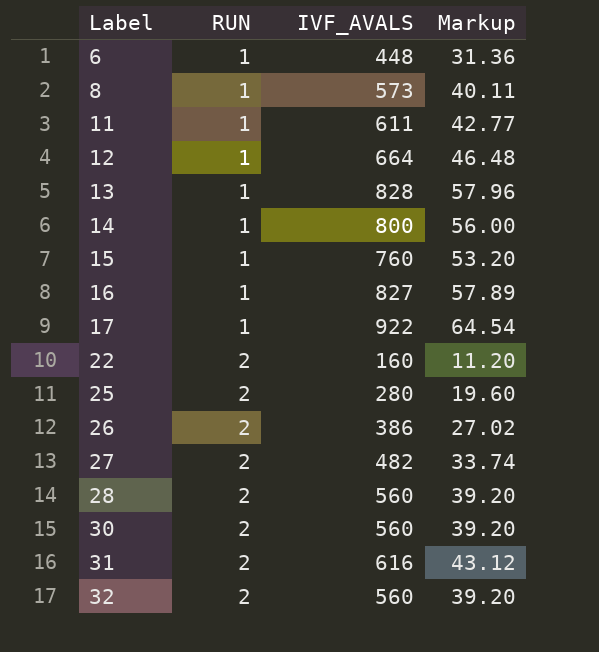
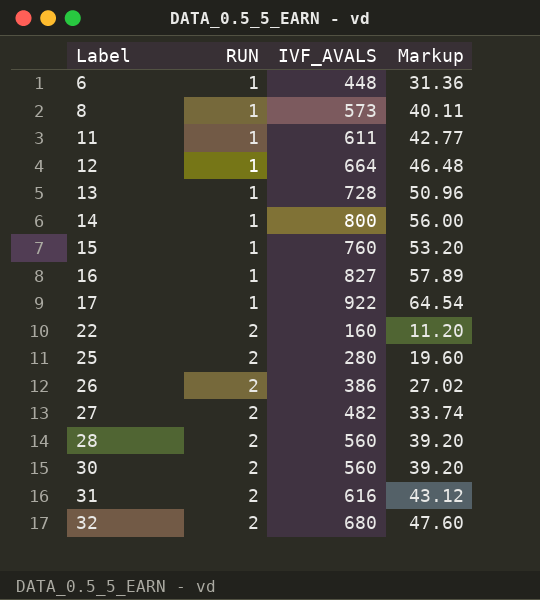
13 | IVF_AVALS: 828 -> 728
13 | Markup: 57.96 -> 50.96
32 | IVF_AVALS: 560 -> 680
32 | Markup: 39.20 -> 47.60

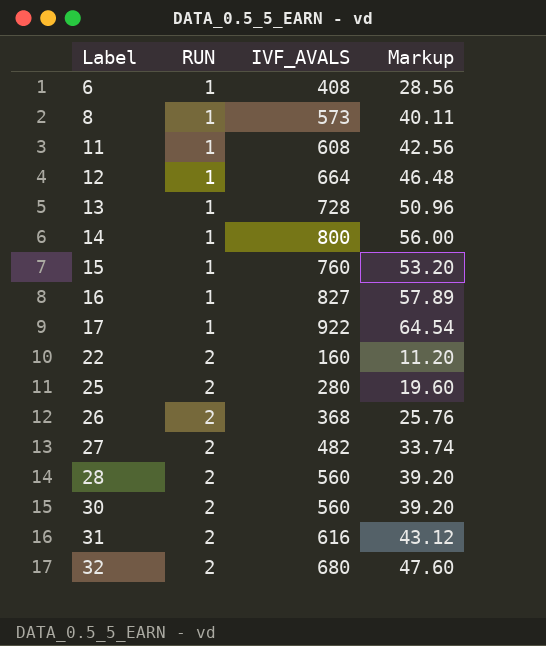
6 | IVF_AVALS: 448 -> 408
6 | Markup: 31.36 -> 28.56
11 | IVF_AVALS: 611 -> 608
11 | Markup: 42.77 -> 42.56
26 | IVF_AVALS: 386 -> 368
26 | Markup: 27.02 -> 25.76

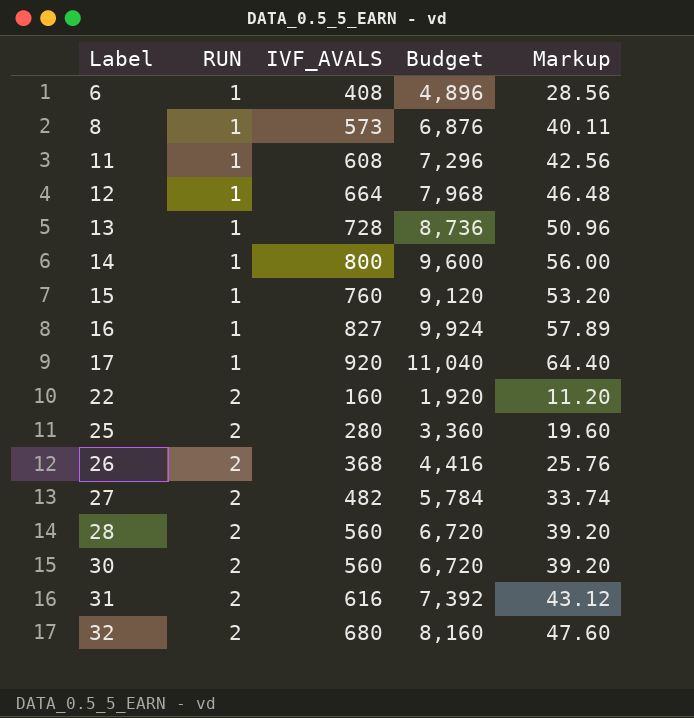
column Budget | formula: none -> [IVF_AVALS] * 12
17 | IVF_AVALS: 922 -> 920
17 | Markup: 64.54 -> 64.40

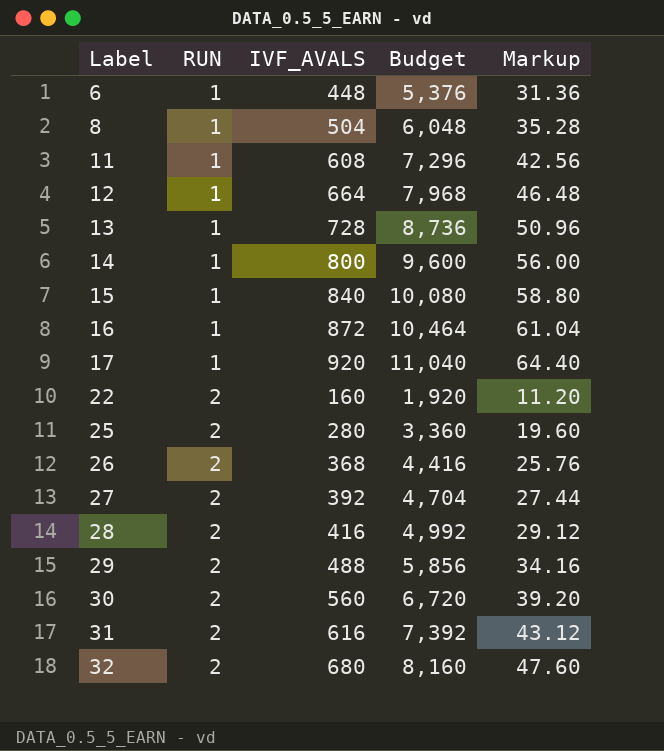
6 | IVF_AVALS: 408 -> 448
6 | Budget: 4,896 -> 5,376
6 | Markup: 28.56 -> 31.36
8 | IVF_AVALS: 573 -> 504
8 | Budget: 6,876 -> 6,048
8 | Markup: 40.11 -> 35.28
15 | IVF_AVALS: 760 -> 840
15 | Budget: 9,120 -> 10,080
15 | Markup: 53.20 -> 58.80
16 | IVF_AVALS: 827 -> 872
16 | Budget: 9,924 -> 10,464
16 | Markup: 57.89 -> 61.04
27 | IVF_AVALS: 482 -> 392
27 | Budget: 5,784 -> 4,704
27 | Markup: 33.74 -> 27.44
28 | IVF_AVALS: 560 -> 416
28 | Budget: 6,720 -> 4,992
28 | Markup: 39.20 -> 29.12
row 29: none -> 2 | 488 | 5,856 | 34.16

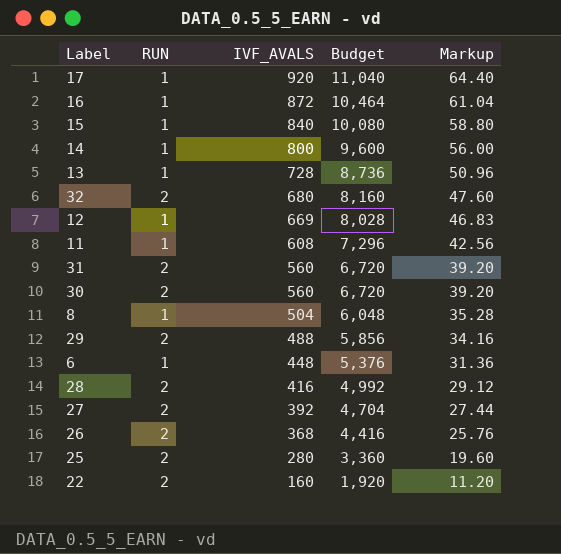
row order: Label ascending -> IVF_AVALS descending
12 | IVF_AVALS: 664 -> 669
12 | Budget: 7,968 -> 8,028
12 | Markup: 46.48 -> 46.83
31 | IVF_AVALS: 616 -> 560
31 | Budget: 7,392 -> 6,720
31 | Markup: 43.12 -> 39.20

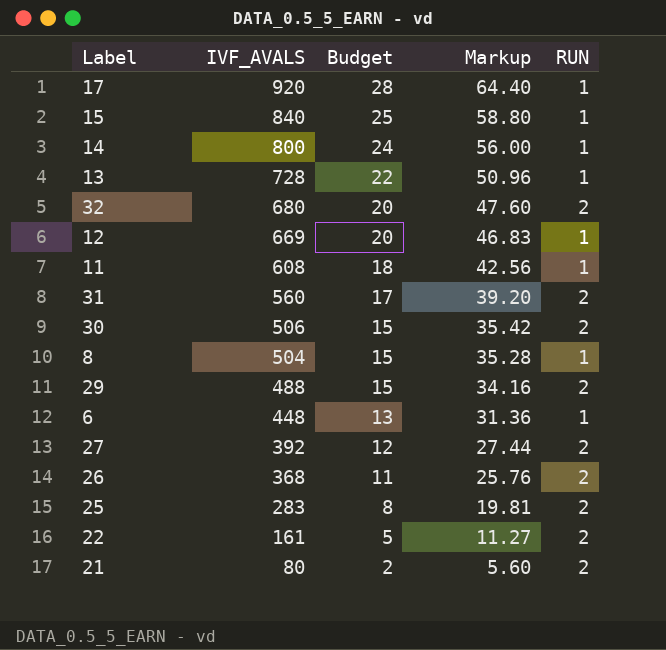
column Budget | formula: [IVF_AVALS] * 12 -> [IVF_AVALS] * 0.03
column RUN | position: 2 -> 5
row 16: 1 | 872 | 10,464 | 61.04 -> none
row 28: 2 | 416 | 4,992 | 29.12 -> none
30 | IVF_AVALS: 560 -> 506
30 | Markup: 39.20 -> 35.42
25 | IVF_AVALS: 280 -> 283
25 | Markup: 19.60 -> 19.81
22 | IVF_AVALS: 160 -> 161
22 | Markup: 11.20 -> 11.27
row 21: none -> 80 | 2 | 5.60 | 2

